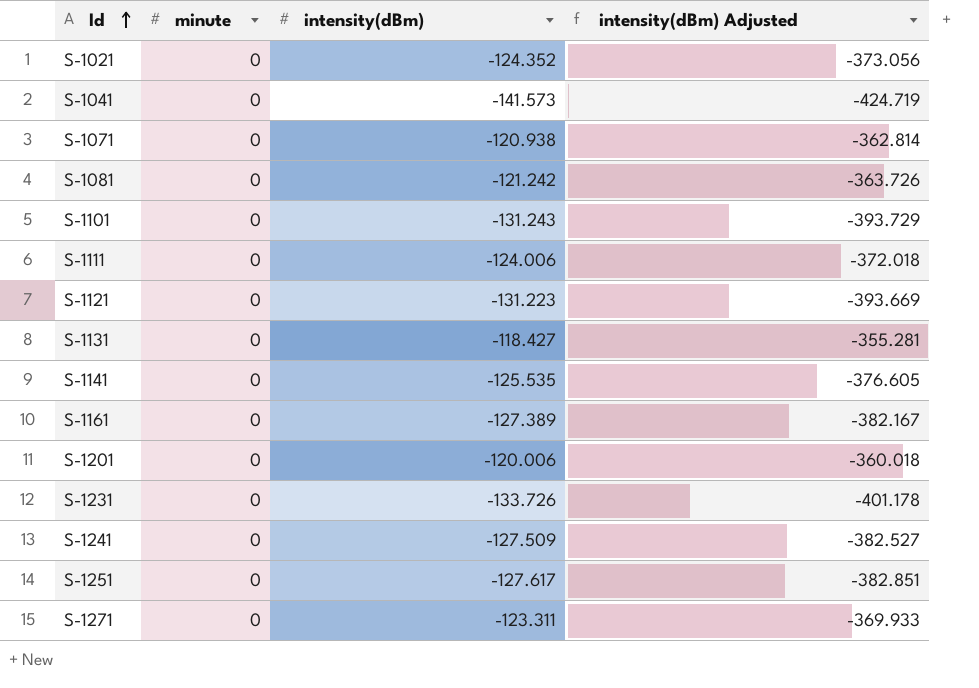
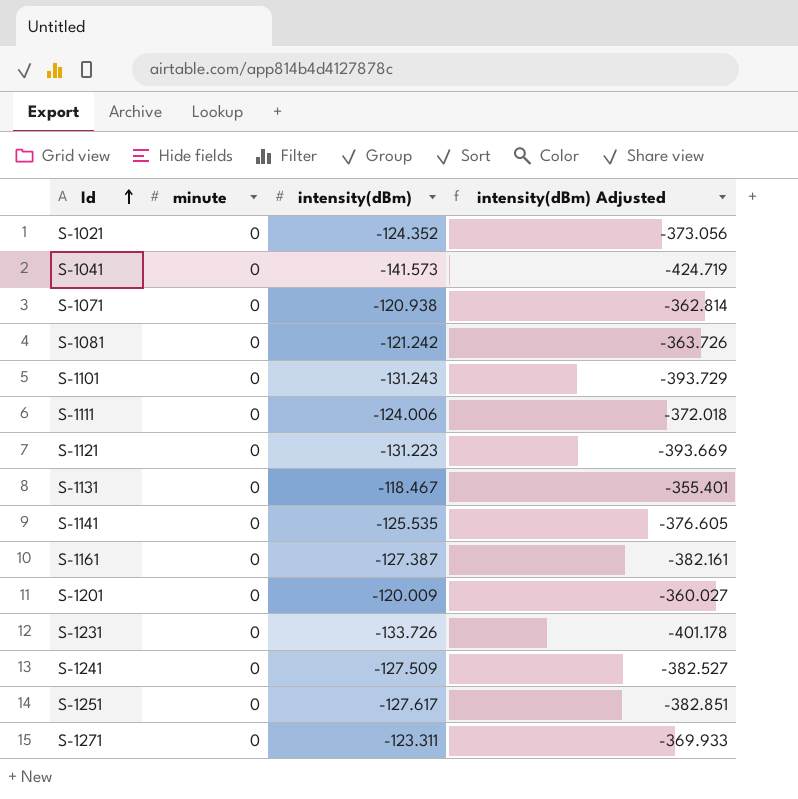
S-1131 | intensity(dBm): -118.427 -> -118.467
S-1131 | intensity(dBm) Adjusted: -355.281 -> -355.401
S-1161 | intensity(dBm): -127.389 -> -127.387
S-1161 | intensity(dBm) Adjusted: -382.167 -> -382.161
S-1201 | intensity(dBm): -120.006 -> -120.009
S-1201 | intensity(dBm) Adjusted: -360.018 -> -360.027

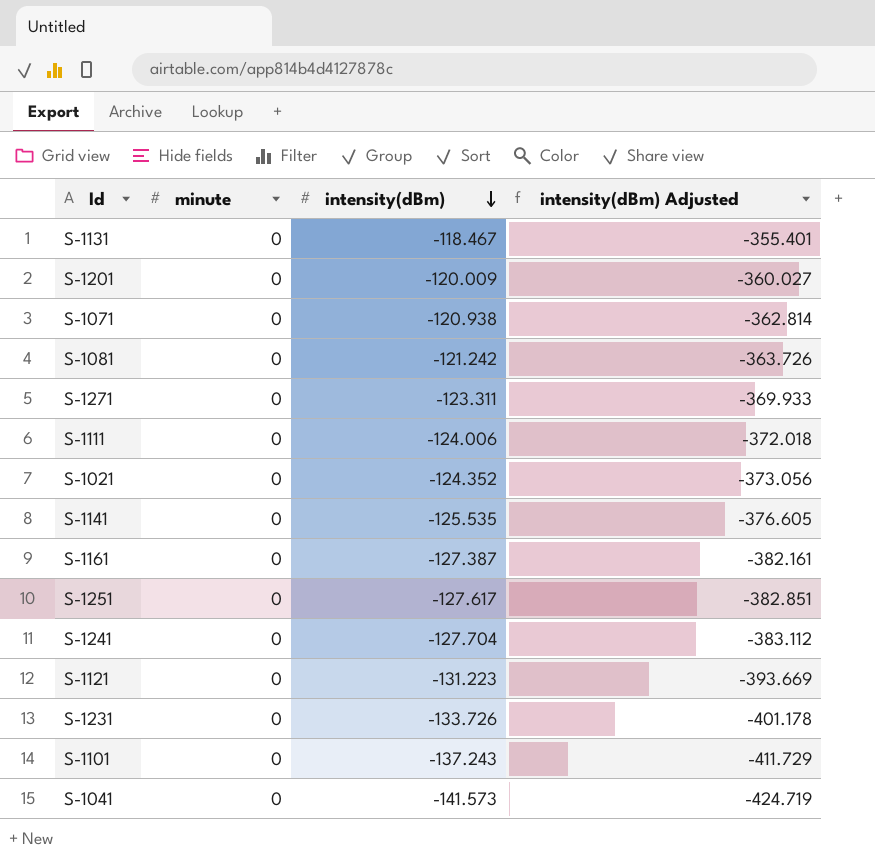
row order: Id ascending -> intensity(dBm) descending
S-1241 | intensity(dBm): -127.509 -> -127.704
S-1241 | intensity(dBm) Adjusted: -382.527 -> -383.112
S-1101 | intensity(dBm): -131.243 -> -137.243
S-1101 | intensity(dBm) Adjusted: -393.729 -> -411.729

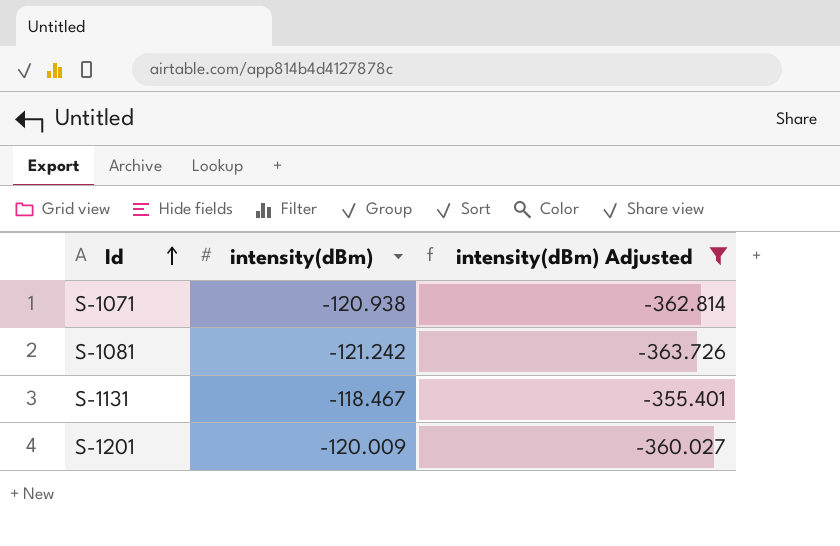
filter: none -> intensity(dBm) Adjusted >= -363.726
row order: intensity(dBm) descending -> Id ascending
column minute | position: 2 -> none

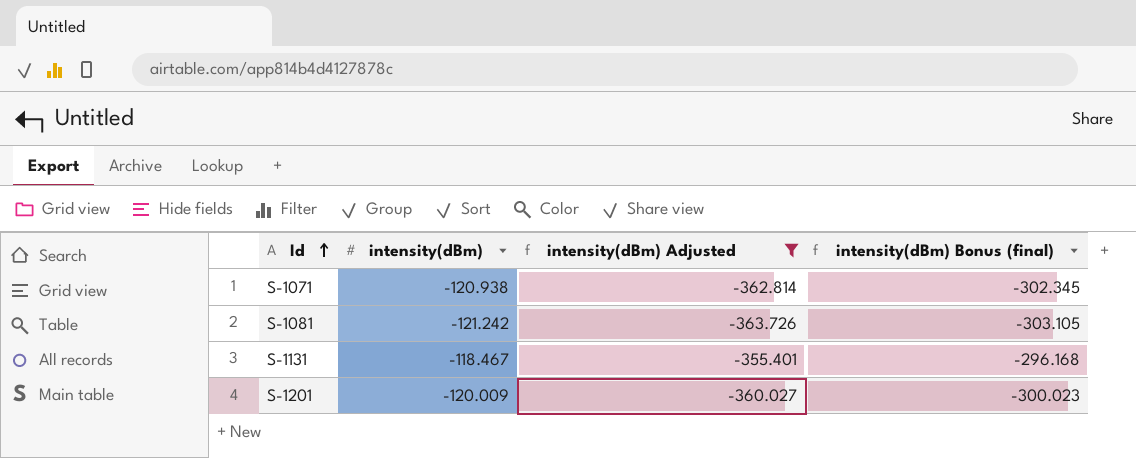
column intensity(dBm) Bonus (final) | formula: none -> [intensity(dBm)] * 2.5

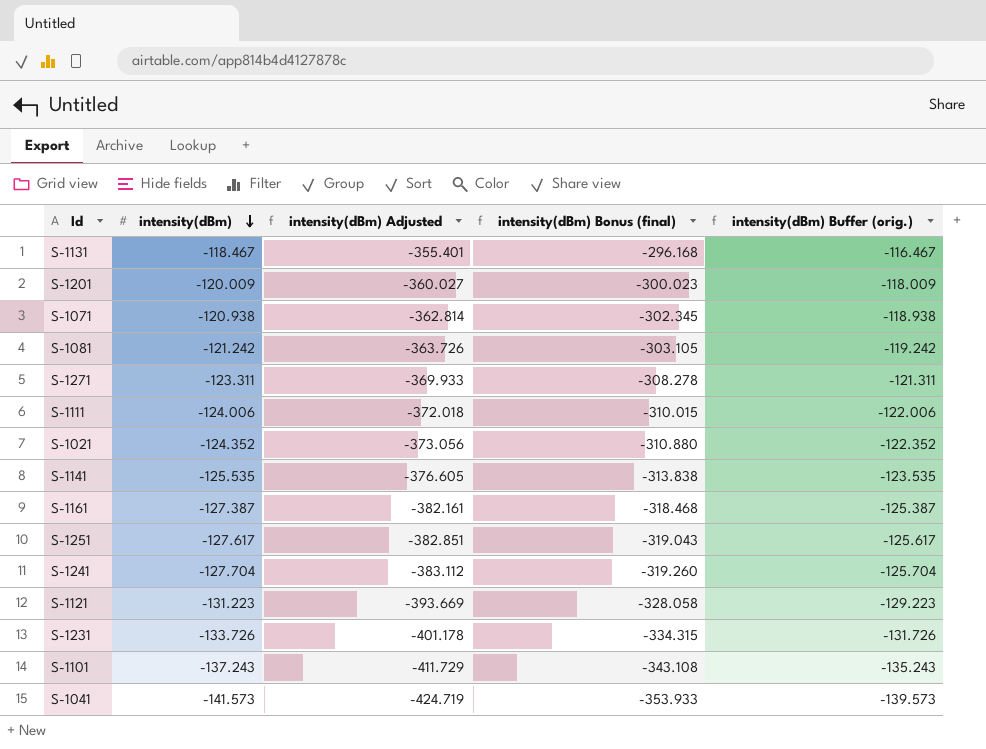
filter: intensity(dBm) Adjusted >= -363.726 -> none
row order: Id ascending -> intensity(dBm) descending
column intensity(dBm) Buffer (orig.) | formula: none -> [intensity(dBm)] + 2

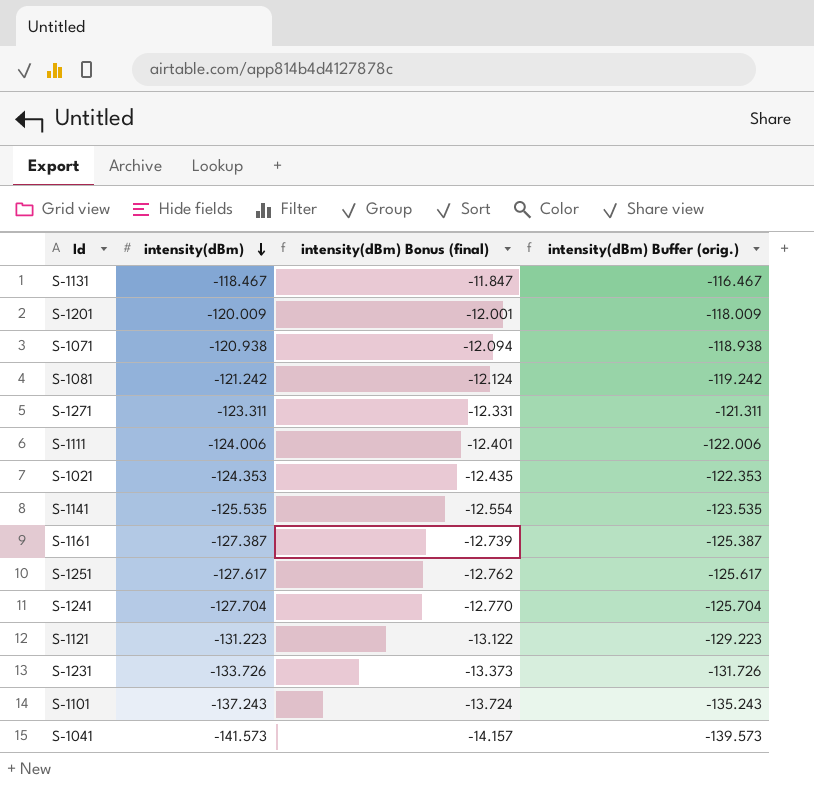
column intensity(dBm) Adjusted | formula: [intensity(dBm)] * 3 -> none
column intensity(dBm) Bonus (final) | formula: [intensity(dBm)] * 2.5 -> [intensity(dBm)] * 0.1
S-1021 | intensity(dBm): -124.352 -> -124.353
S-1021 | intensity(dBm) Buffer (orig.): -122.352 -> -122.353

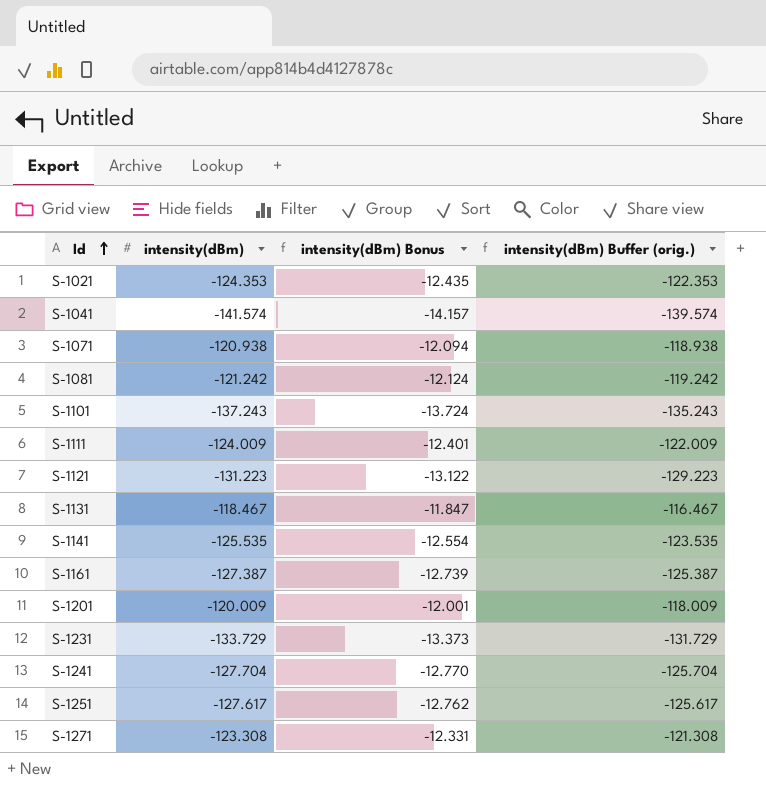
row order: intensity(dBm) descending -> Id ascending
column name: intensity(dBm) Bonus (final) -> intensity(dBm) Bonus
S-1041 | intensity(dBm): -141.573 -> -141.574
S-1041 | intensity(dBm) Buffer (orig.): -139.573 -> -139.574
S-1111 | intensity(dBm): -124.006 -> -124.009
S-1111 | intensity(dBm) Buffer (orig.): -122.006 -> -122.009
S-1231 | intensity(dBm): -133.726 -> -133.729
S-1231 | intensity(dBm) Buffer (orig.): -131.726 -> -131.729
S-1271 | intensity(dBm): -123.311 -> -123.308
S-1271 | intensity(dBm) Buffer (orig.): -121.311 -> -121.308

